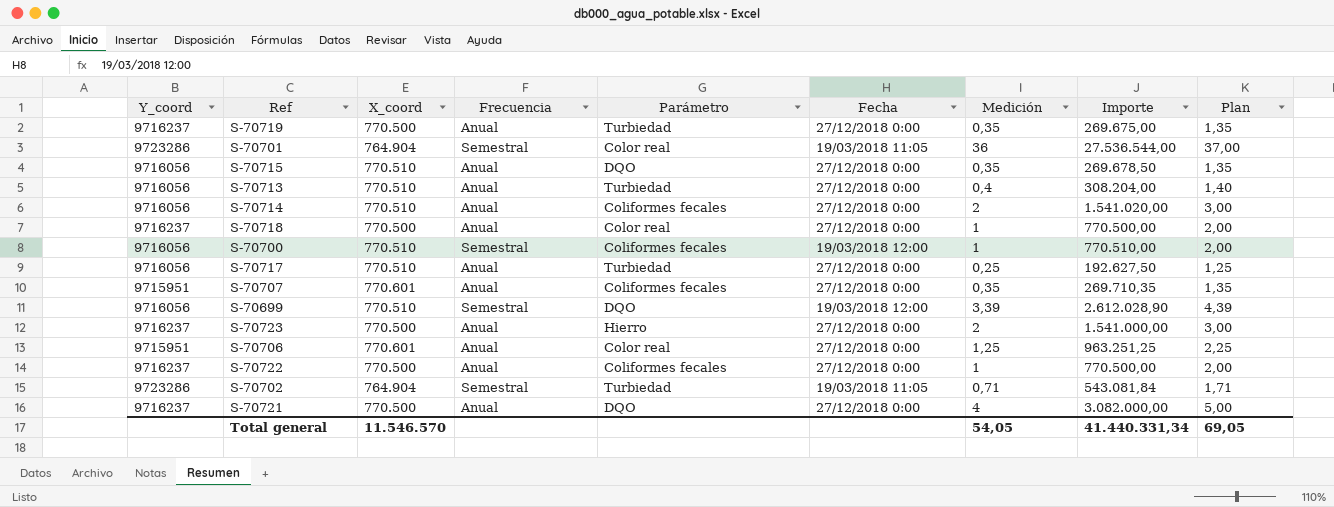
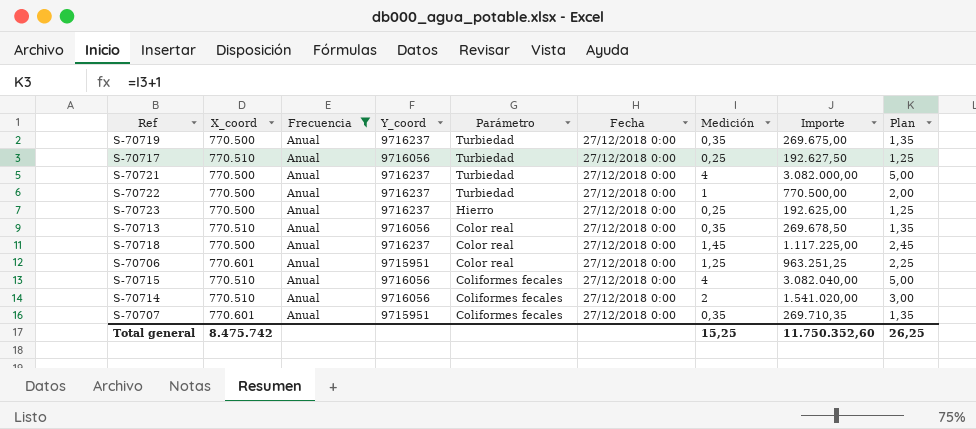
filter: none -> Frecuencia = Anual
row order: none -> Parámetro descending
column Y_coord | position: 1 -> 4
S-70721 | Parámetro: DQO -> Turbiedad
S-70722 | Parámetro: Coliformes fecales -> Turbiedad
S-70723 | Medición: 2 -> 0,25
S-70723 | Importe: 1.541.000,00 -> 192.625,00
S-70723 | Plan: 3,00 -> 1,25
S-70713 | Parámetro: Turbiedad -> Color real
S-70713 | Medición: 0,4 -> 0,35
S-70713 | Importe: 308.204,00 -> 269.678,50
S-70713 | Plan: 1,40 -> 1,35
S-70718 | Medición: 1 -> 1,45
S-70718 | Importe: 770.500,00 -> 1.117.225,00
S-70718 | Plan: 2,00 -> 2,45
S-70715 | Parámetro: DQO -> Coliformes fecales
S-70715 | Medición: 0,35 -> 4
S-70715 | Importe: 269.678,50 -> 3.082.040,00
S-70715 | Plan: 1,35 -> 5,00
Total general | X_coord: 11.546.570 -> 8.475.742
Total general | Medición: 54,05 -> 15,25
Total general | Importe: 41.440.331,34 -> 11.750.352,60
Total general | Plan: 69,05 -> 26,25

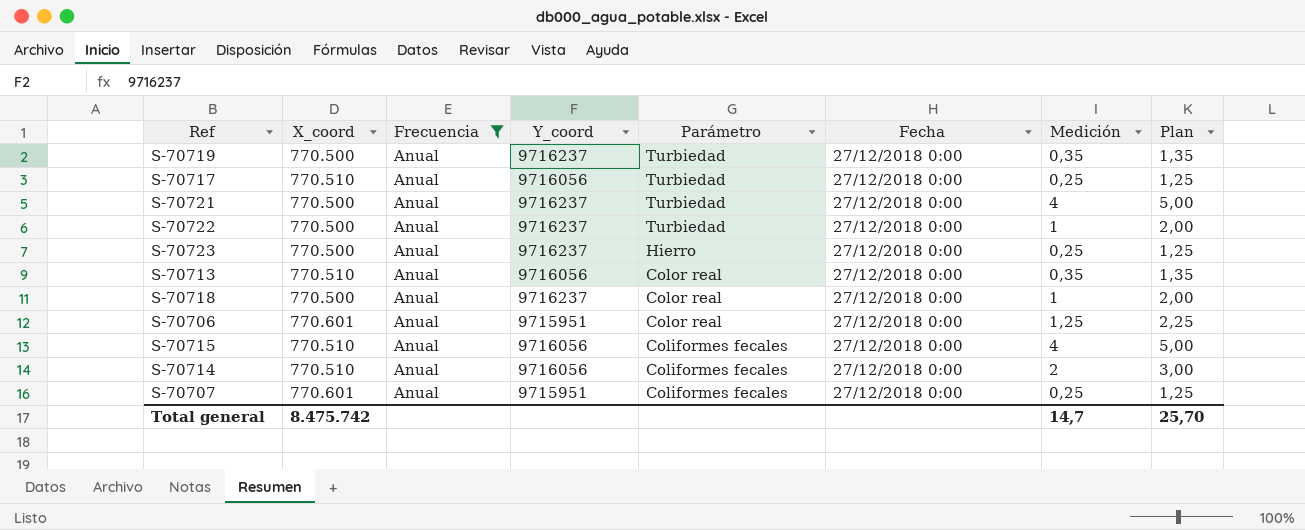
column Importe | formula: [X_coord] * [Medición] -> none
S-70718 | Medición: 1,45 -> 1
S-70718 | Plan: 2,45 -> 2,00
S-70707 | Medición: 0,35 -> 0,25
S-70707 | Plan: 1,35 -> 1,25
Total general | Medición: 15,25 -> 14,7
Total general | Plan: 26,25 -> 25,70

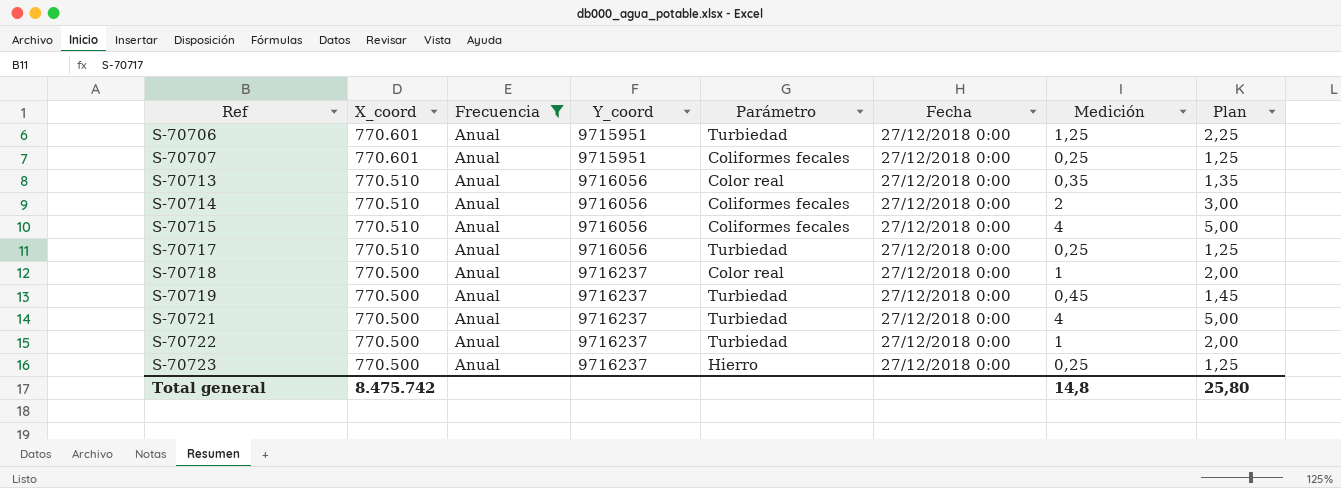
row order: Parámetro descending -> Ref ascending
S-70706 | Parámetro: Color real -> Turbiedad
S-70719 | Medición: 0,35 -> 0,45
S-70719 | Plan: 1,35 -> 1,45
Total general | Medición: 14,7 -> 14,8
Total general | Plan: 25,70 -> 25,80

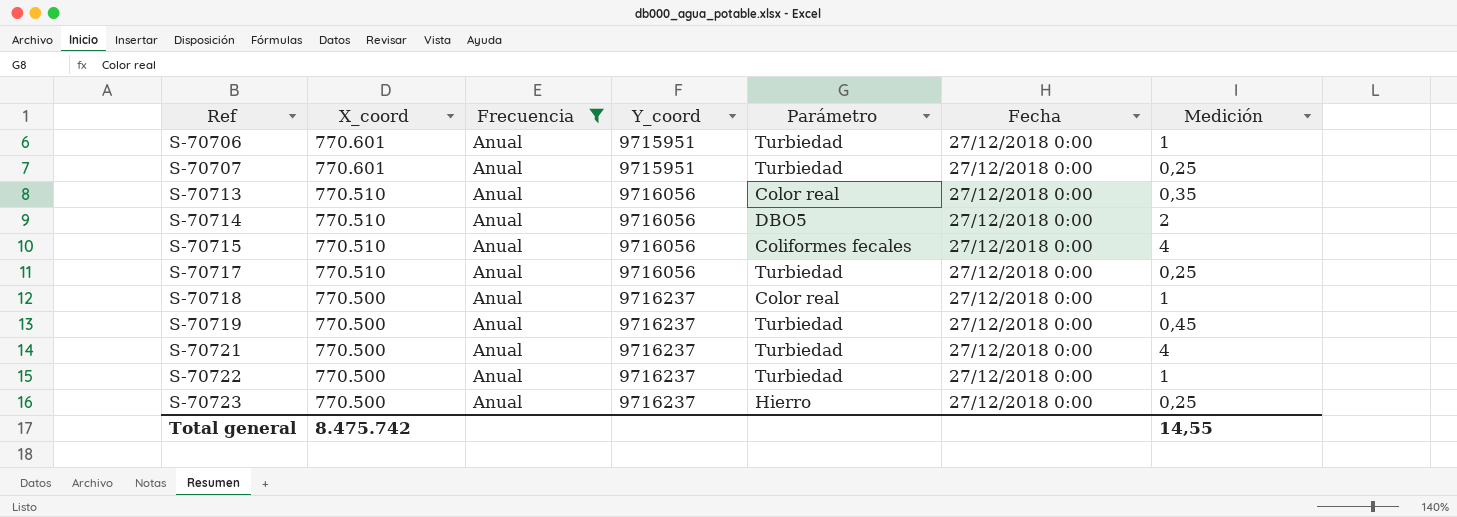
column Plan | formula: [Medición] + 1 -> none
S-70706 | Medición: 1,25 -> 1
S-70707 | Parámetro: Coliformes fecales -> Turbiedad
S-70714 | Parámetro: Coliformes fecales -> DBO5
Total general | Medición: 14,8 -> 14,55

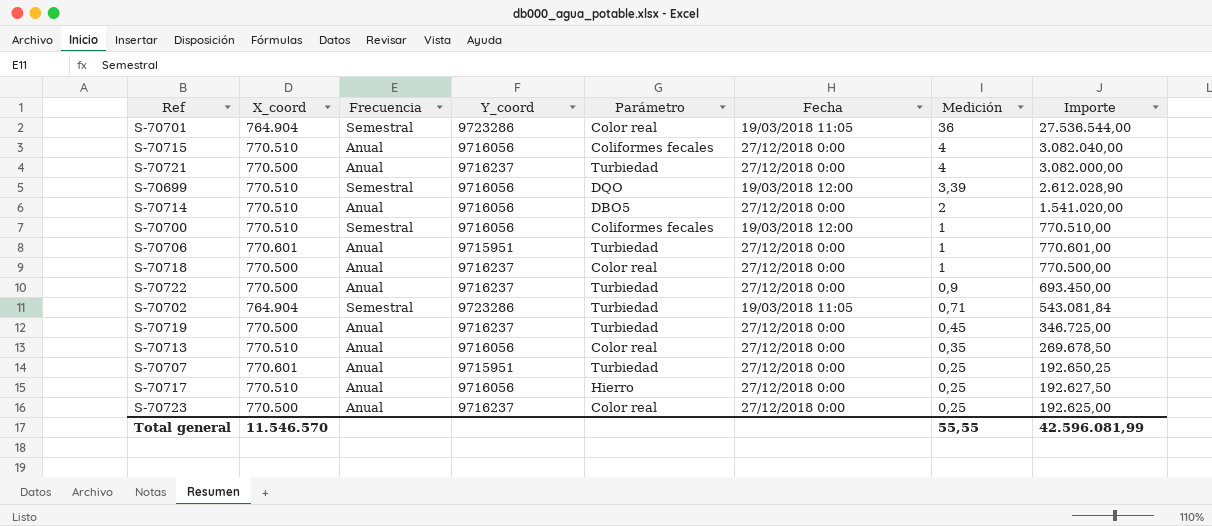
filter: Frecuencia = Anual -> none
row order: Ref ascending -> Medición descending
column Importe | formula: none -> [X_coord] * [Medición]
S-70722 | Medición: 1 -> 0,9
S-70717 | Parámetro: Turbiedad -> Hierro
S-70723 | Parámetro: Hierro -> Color real
Total general | X_coord: 8.475.742 -> 11.546.570
Total general | Medición: 14,55 -> 55,55

